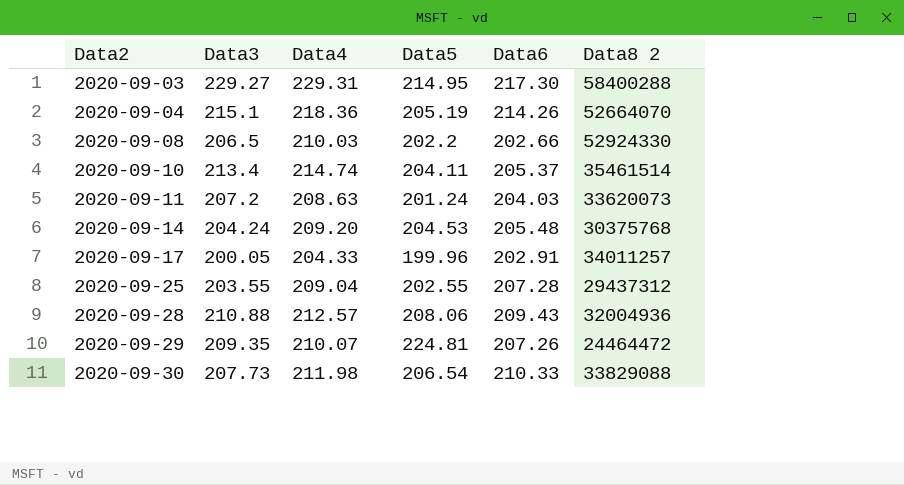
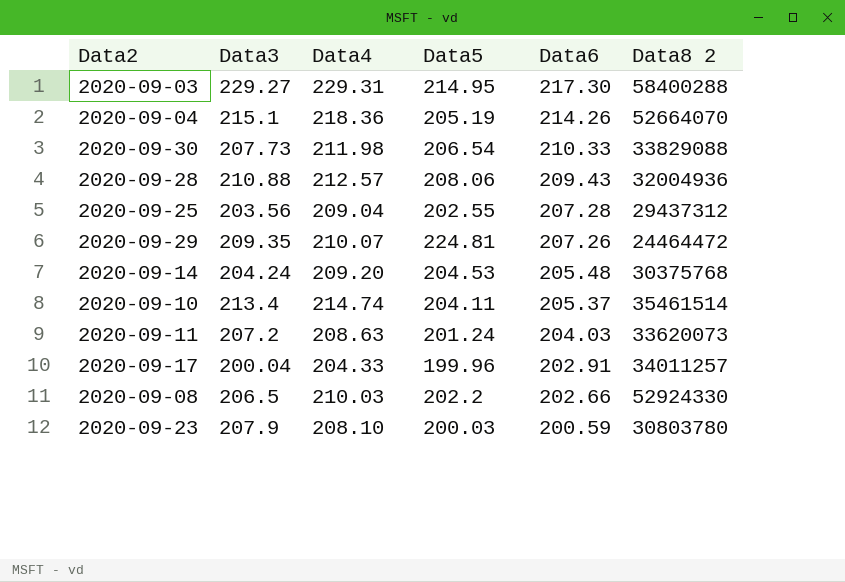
row order: Data2 ascending -> Data6 descending
2020-09-25 | Data3: 203.55 -> 203.56
2020-09-17 | Data3: 200.05 -> 200.04
row 2020-09-23: none -> 207.9 | 208.10 | 200.03 | 200.59 | 30803780

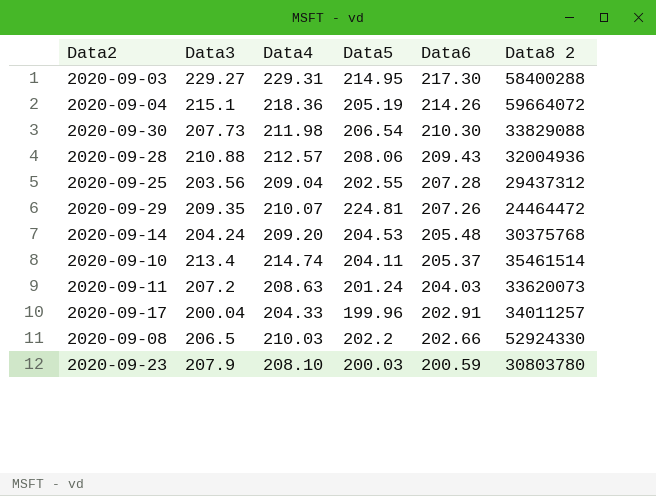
2020-09-04 | Data8 2: 52664070 -> 59664072
2020-09-30 | Data6: 210.33 -> 210.30

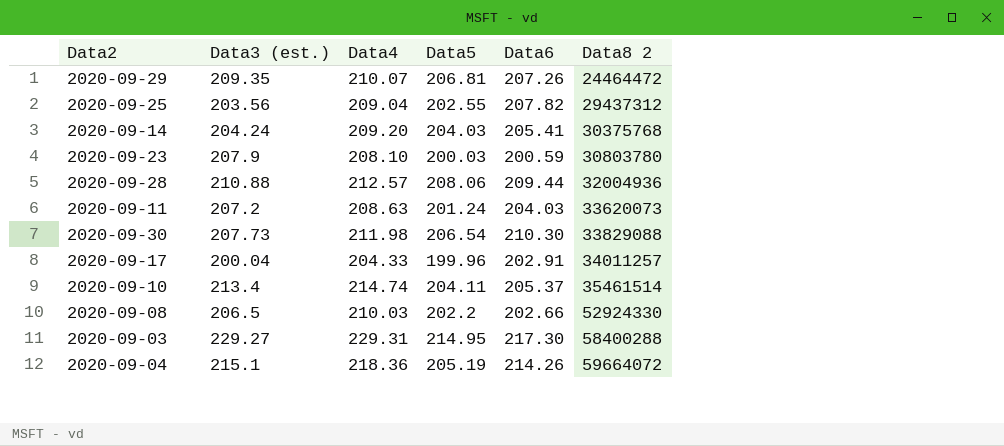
row order: Data6 descending -> Data8 2 ascending
column name: Data3 -> Data3 (est.)
2020-09-29 | Data5: 224.81 -> 206.81
2020-09-25 | Data6: 207.28 -> 207.82
2020-09-14 | Data5: 204.53 -> 204.03
2020-09-14 | Data6: 205.48 -> 205.41
2020-09-28 | Data6: 209.43 -> 209.44

